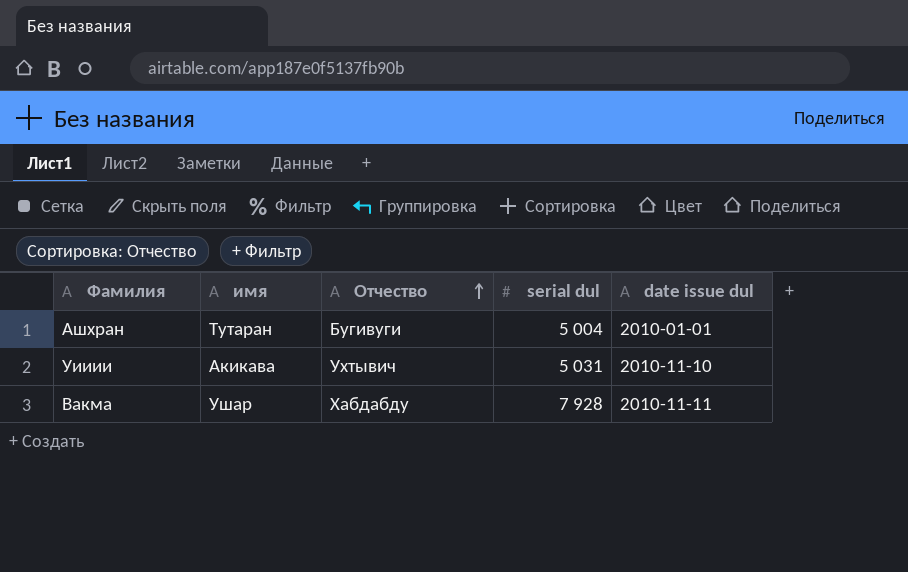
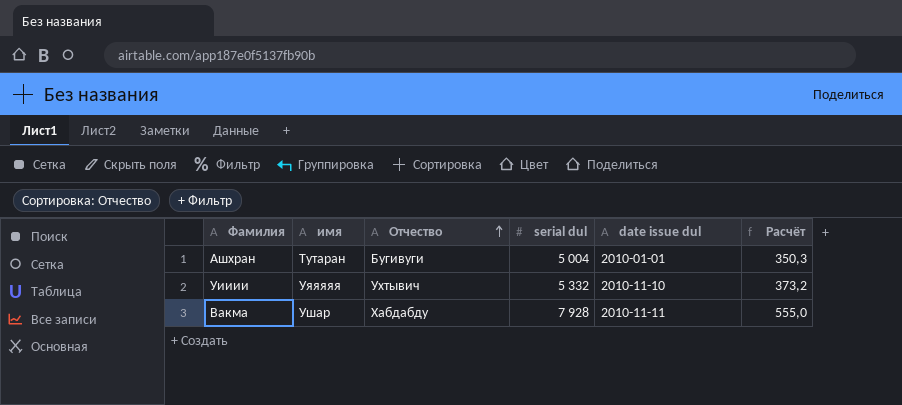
column Расчёт | formula: none -> [serial dul] * 0,07
Уииии | имя: Акикава -> Уяяяяя
Уииии | serial dul: 5 031 -> 5 332

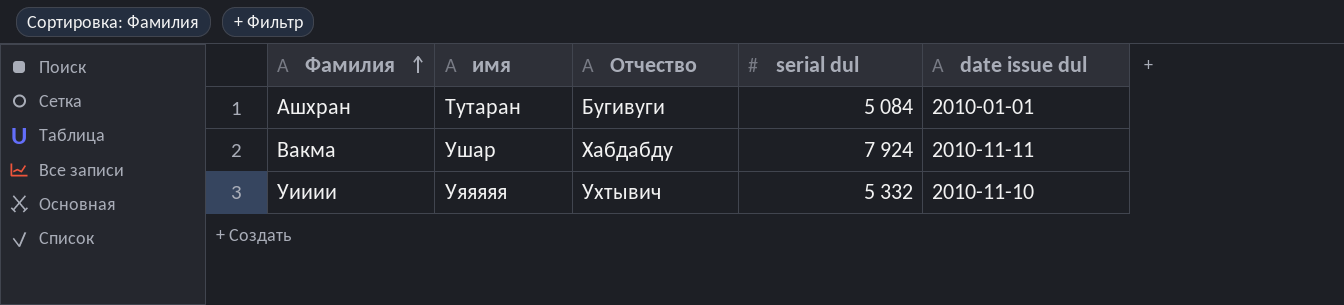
row order: Отчество ascending -> Фамилия ascending
column Расчёт | formula: [serial dul] * 0,07 -> none
Ашхран | serial dul: 5 004 -> 5 084
Вакма | serial dul: 7 928 -> 7 924

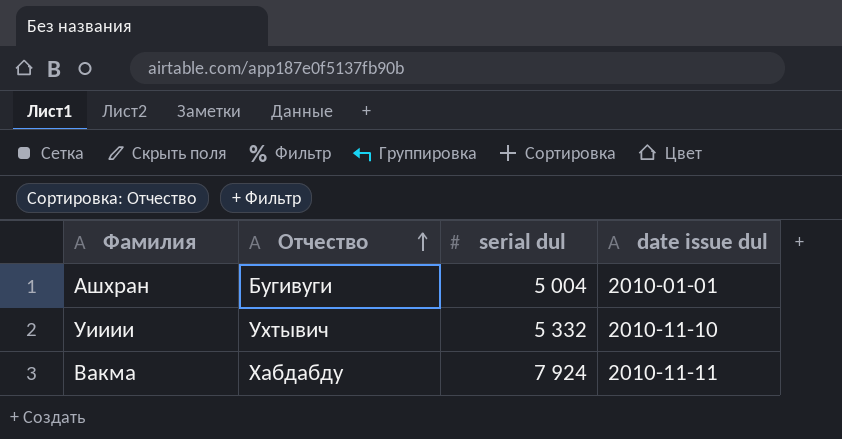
row order: Фамилия ascending -> Отчество ascending
column имя | position: 2 -> none
Ашхран | serial dul: 5 084 -> 5 004

